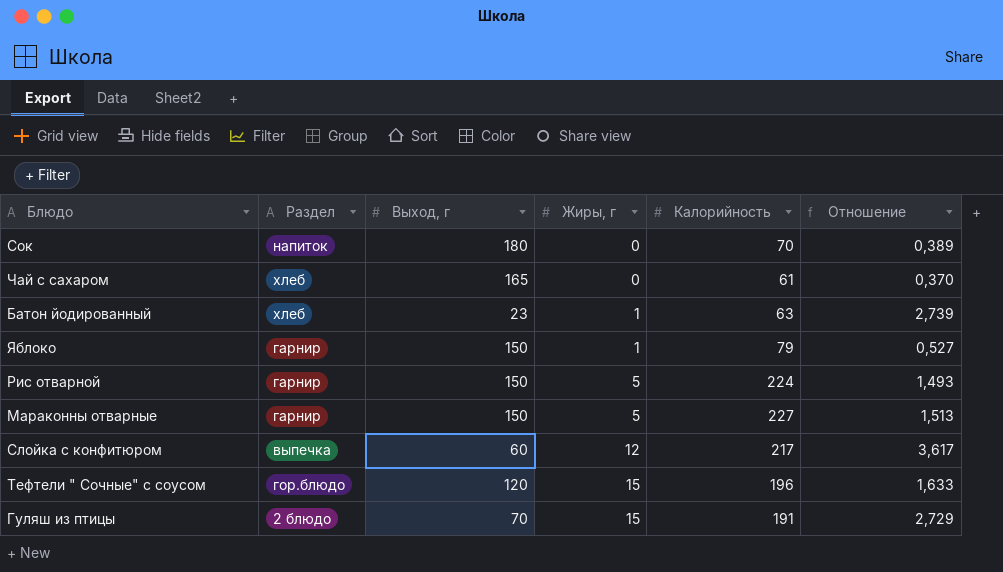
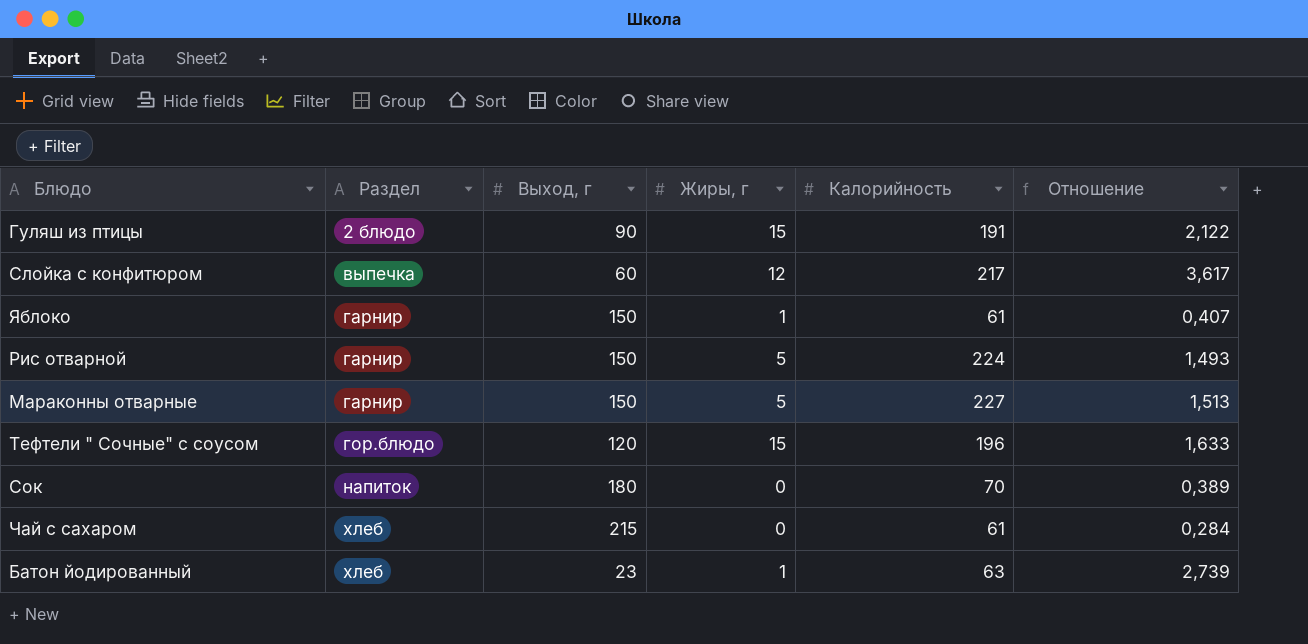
row order: Жиры, г ascending -> Раздел ascending
Гуляш из птицы | Выход, г: 70 -> 90
Гуляш из птицы | Отношение: 2,729 -> 2,122
Яблоко | Калорийность: 79 -> 61
Яблоко | Отношение: 0,527 -> 0,407
Чай с сахаром | Выход, г: 165 -> 215
Чай с сахаром | Отношение: 0,370 -> 0,284

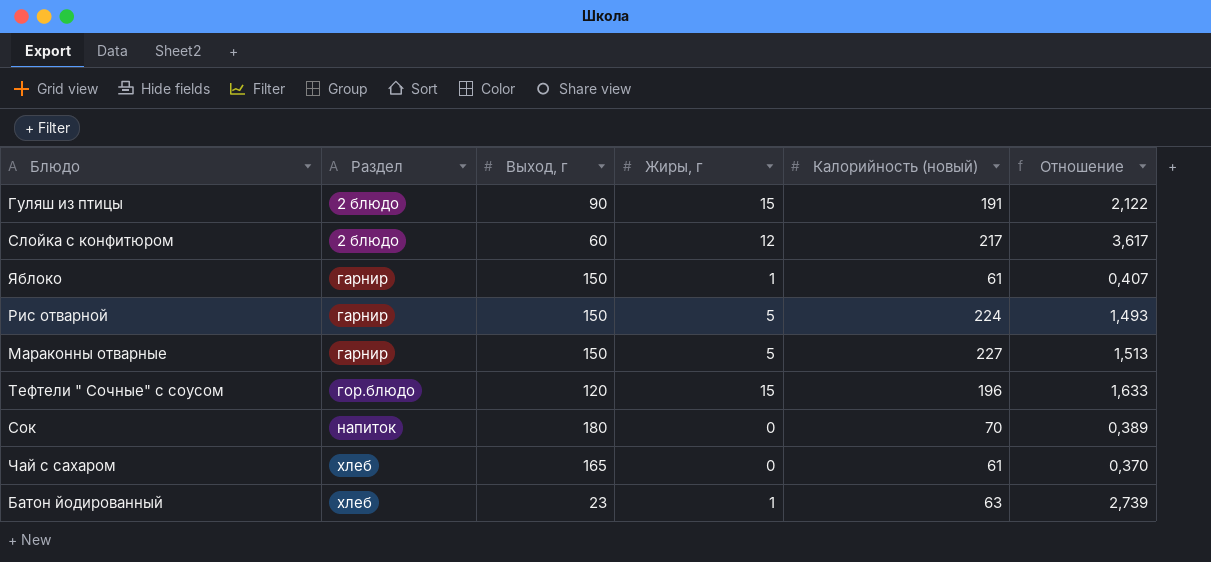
column name: Калорийность -> Калорийность (новый)
Слойка с конфитюром | Раздел: выпечка -> 2 блюдо
Чай с сахаром | Выход, г: 215 -> 165
Чай с сахаром | Отношение: 0,284 -> 0,370

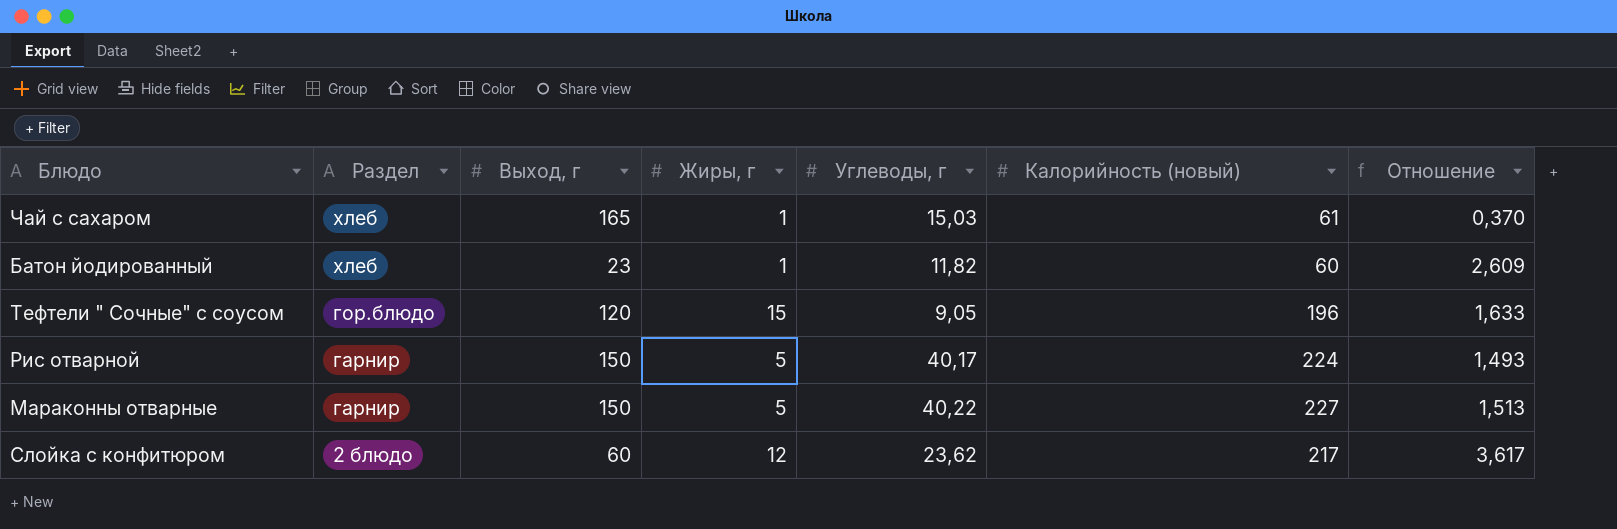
row order: Раздел ascending -> Раздел descending
column Углеводы, г | position: none -> 5
row Гуляш из птицы: 2 блюдо | 90 | 15 | 191 | 2,122 -> none
row Яблоко: гарнир | 150 | 1 | 61 | 0,407 -> none
row Сок: напиток | 180 | 0 | 70 | 0,389 -> none
Чай с сахаром | Жиры, г: 0 -> 1
Батон йодированный | Калорийность (новый): 63 -> 60
Батон йодированный | Отношение: 2,739 -> 2,609

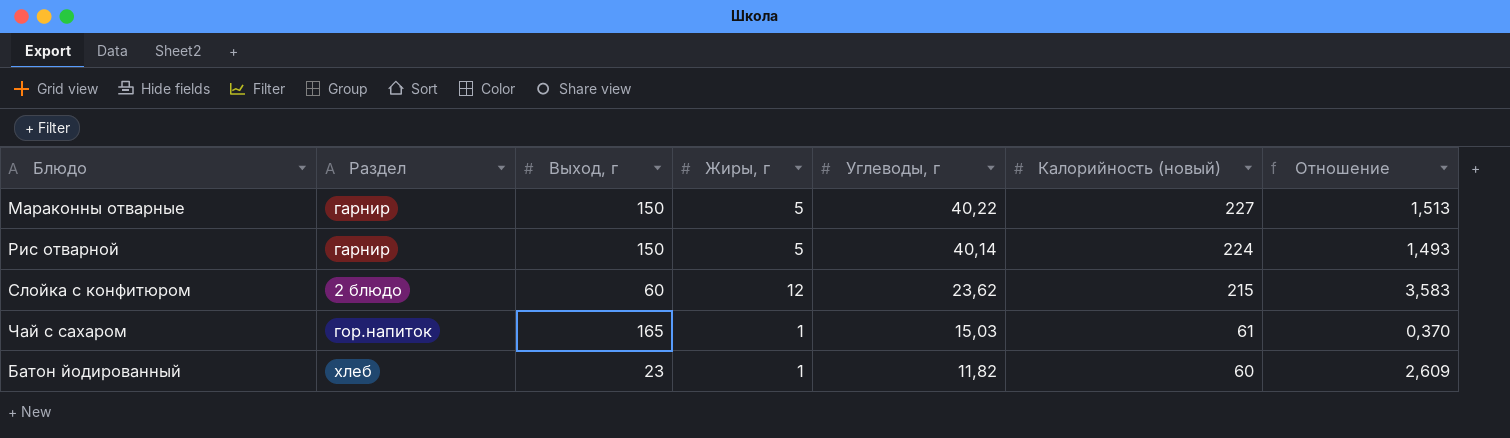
row order: Раздел descending -> Углеводы, г descending
row Тефтели " Сочные" с соусом: гор.блюдо | 120 | 15 | 9,05 | 196 | 1,633 -> none
Рис отварной | Углеводы, г: 40,17 -> 40,14
Слойка с конфитюром | Калорийность (новый): 217 -> 215
Слойка с конфитюром | Отношение: 3,617 -> 3,583
Чай с сахаром | Раздел: хлеб -> гор.напиток

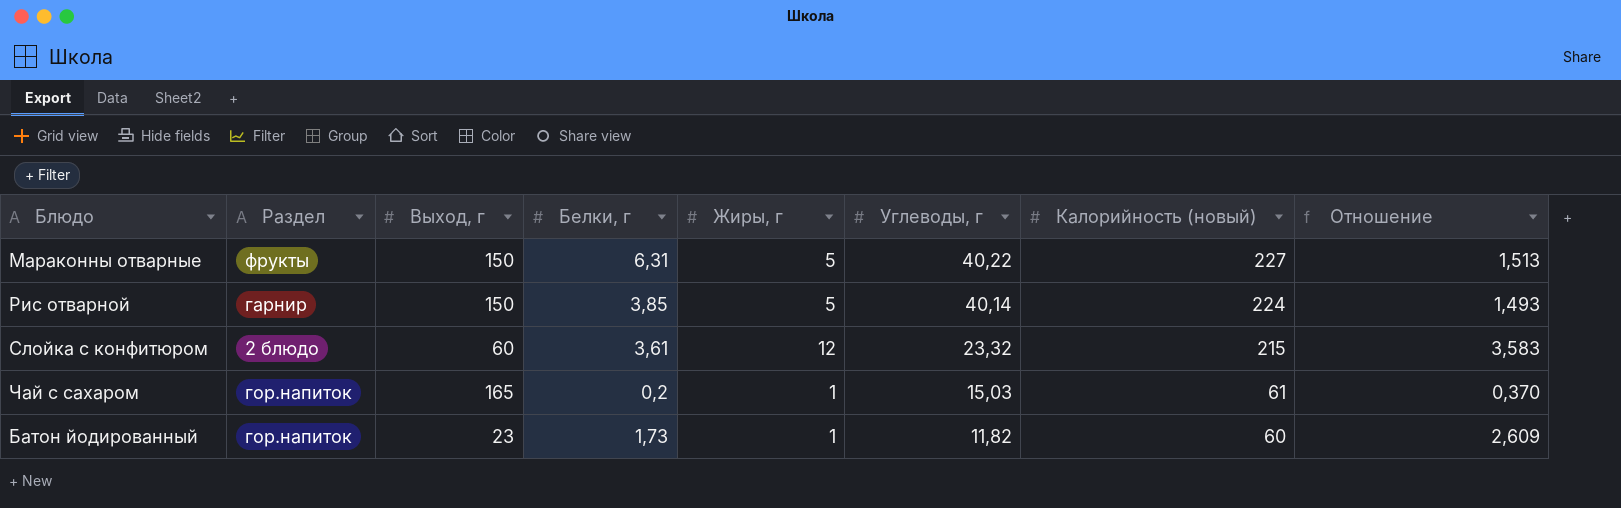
column Белки, г | position: none -> 4
Мараконны отварные | Раздел: гарнир -> фрукты
Слойка с конфитюром | Углеводы, г: 23,62 -> 23,32
Батон йодированный | Раздел: хлеб -> гор.напиток

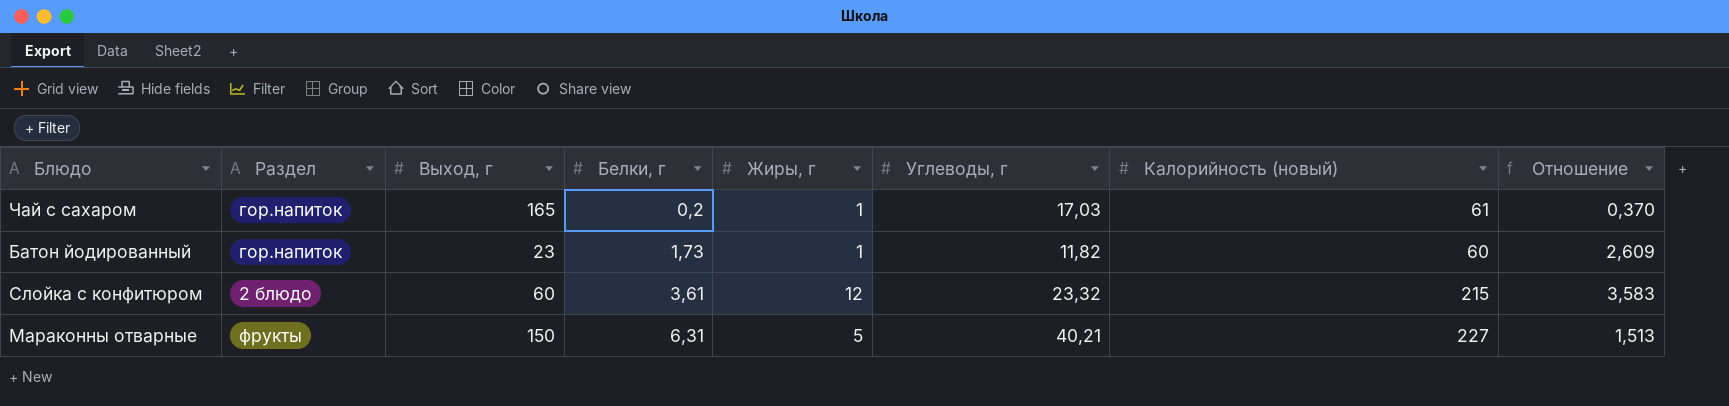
row order: Углеводы, г descending -> Белки, г ascending
row Рис отварной: гарнир | 150 | 3,85 | 5 | 40,14 | 224 | 1,493 -> none
Чай с сахаром | Углеводы, г: 15,03 -> 17,03
Мараконны отварные | Углеводы, г: 40,22 -> 40,21

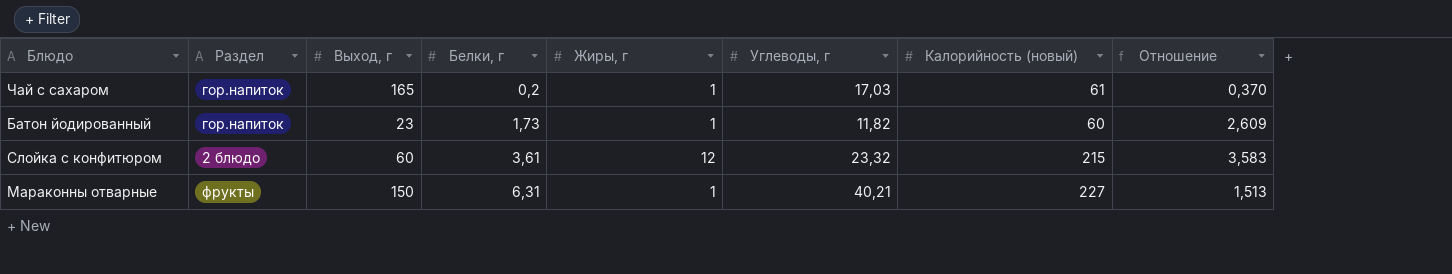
Мараконны отварные | Жиры, г: 5 -> 1

